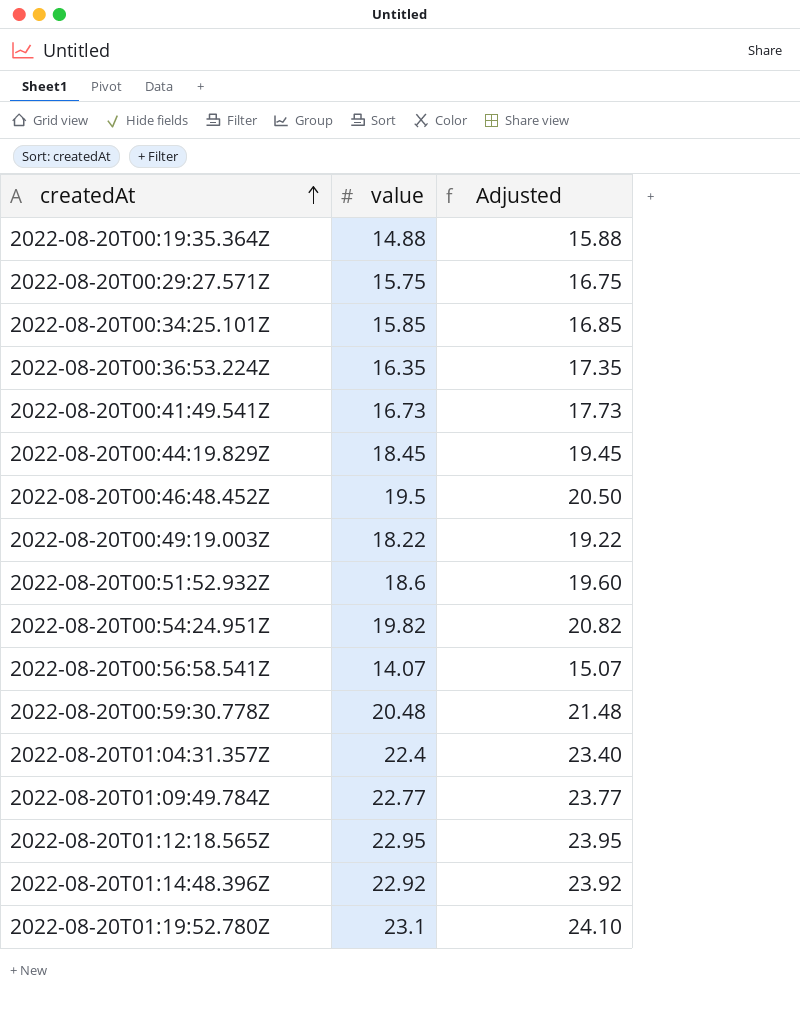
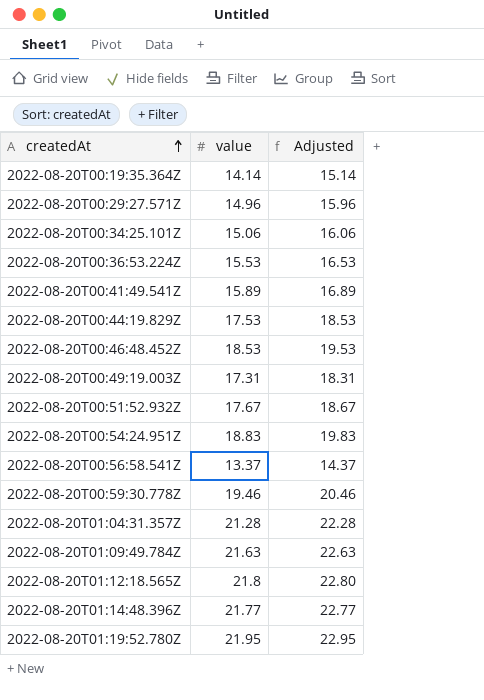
2022-08-20T00:19:35.364Z | value: 14.88 -> 14.14
2022-08-20T00:19:35.364Z | Adjusted: 15.88 -> 15.14
2022-08-20T00:29:27.571Z | value: 15.75 -> 14.96
2022-08-20T00:29:27.571Z | Adjusted: 16.75 -> 15.96
2022-08-20T00:34:25.101Z | value: 15.85 -> 15.06
2022-08-20T00:34:25.101Z | Adjusted: 16.85 -> 16.06
2022-08-20T00:36:53.224Z | value: 16.35 -> 15.53
2022-08-20T00:36:53.224Z | Adjusted: 17.35 -> 16.53
2022-08-20T00:41:49.541Z | value: 16.73 -> 15.89
2022-08-20T00:41:49.541Z | Adjusted: 17.73 -> 16.89
2022-08-20T00:44:19.829Z | value: 18.45 -> 17.53
2022-08-20T00:44:19.829Z | Adjusted: 19.45 -> 18.53
2022-08-20T00:46:48.452Z | value: 19.5 -> 18.53
2022-08-20T00:46:48.452Z | Adjusted: 20.50 -> 19.53
2022-08-20T00:49:19.003Z | value: 18.22 -> 17.31
2022-08-20T00:49:19.003Z | Adjusted: 19.22 -> 18.31
2022-08-20T00:51:52.932Z | value: 18.6 -> 17.67
2022-08-20T00:51:52.932Z | Adjusted: 19.60 -> 18.67
2022-08-20T00:54:24.951Z | value: 19.82 -> 18.83
2022-08-20T00:54:24.951Z | Adjusted: 20.82 -> 19.83
2022-08-20T00:56:58.541Z | value: 14.07 -> 13.37
2022-08-20T00:56:58.541Z | Adjusted: 15.07 -> 14.37
2022-08-20T00:59:30.778Z | value: 20.48 -> 19.46
2022-08-20T00:59:30.778Z | Adjusted: 21.48 -> 20.46
2022-08-20T01:04:31.357Z | value: 22.4 -> 21.28
2022-08-20T01:04:31.357Z | Adjusted: 23.40 -> 22.28
2022-08-20T01:09:49.784Z | value: 22.77 -> 21.63
2022-08-20T01:09:49.784Z | Adjusted: 23.77 -> 22.63
2022-08-20T01:12:18.565Z | value: 22.95 -> 21.8
2022-08-20T01:12:18.565Z | Adjusted: 23.95 -> 22.80
2022-08-20T01:14:48.396Z | value: 22.92 -> 21.77
2022-08-20T01:14:48.396Z | Adjusted: 23.92 -> 22.77
2022-08-20T01:19:52.780Z | value: 23.1 -> 21.95
2022-08-20T01:19:52.780Z | Adjusted: 24.10 -> 22.95

